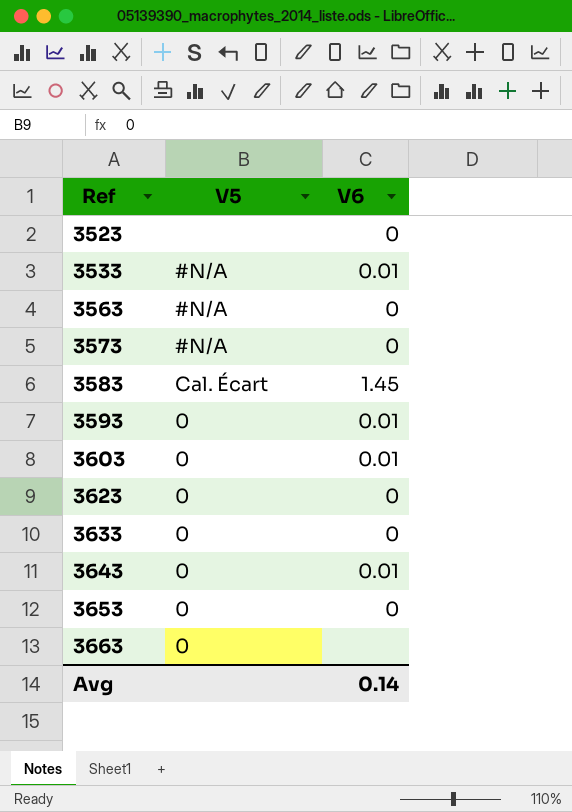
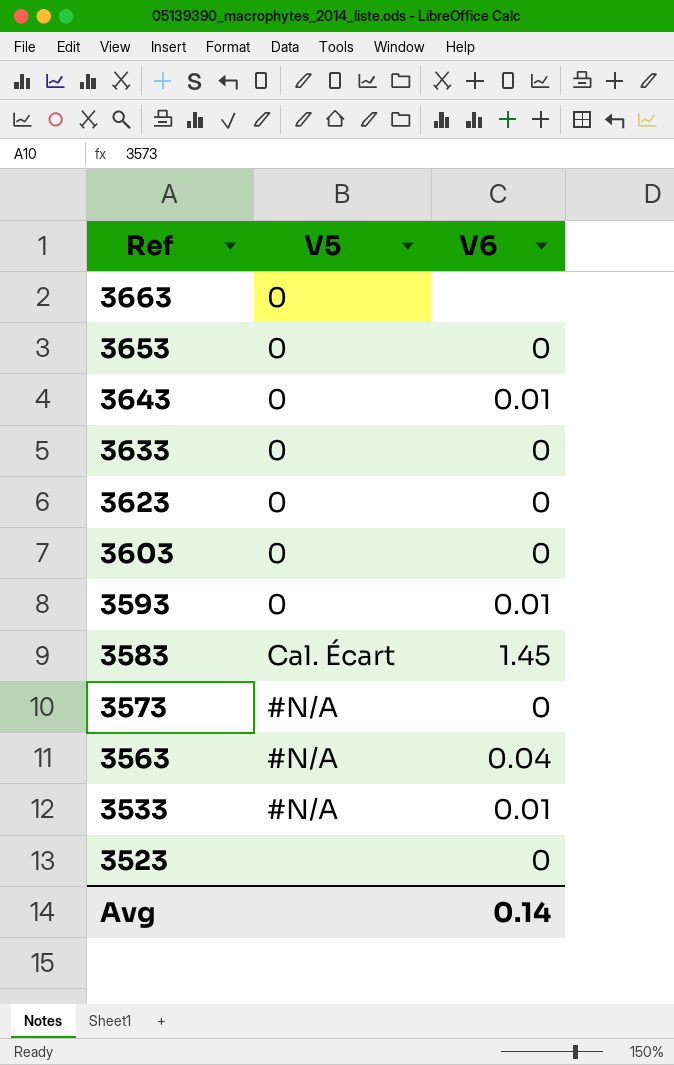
row order: Ref ascending -> Ref descending
3603 | V6: 0.01 -> 0
3563 | V6: 0 -> 0.04

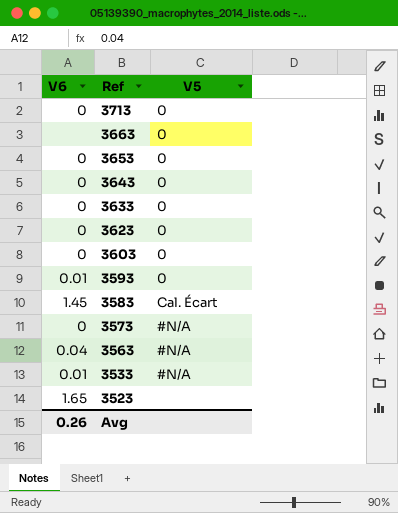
column V6 | position: 3 -> 1
row 3713: none -> 0 | 0
3643 | V6: 0.01 -> 0
3523 | V6: 0 -> 1.65
Avg | V6: 0.14 -> 0.26

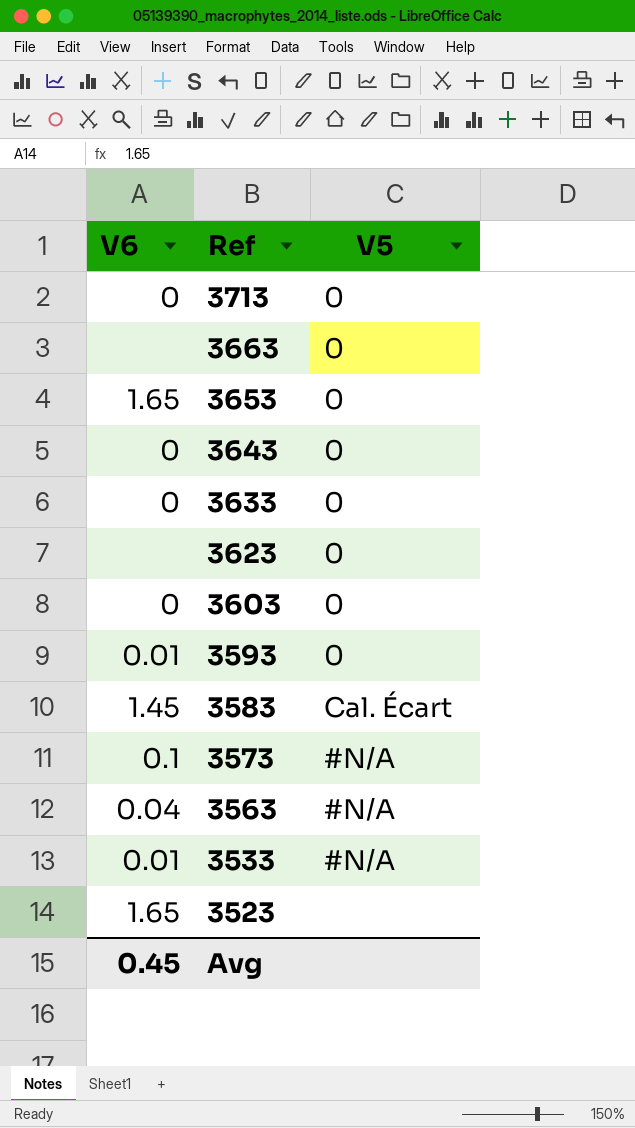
3653 | V6: 0 -> 1.65
3623 | V6: 0 -> none
3573 | V6: 0 -> 0.1
Avg | V6: 0.26 -> 0.45

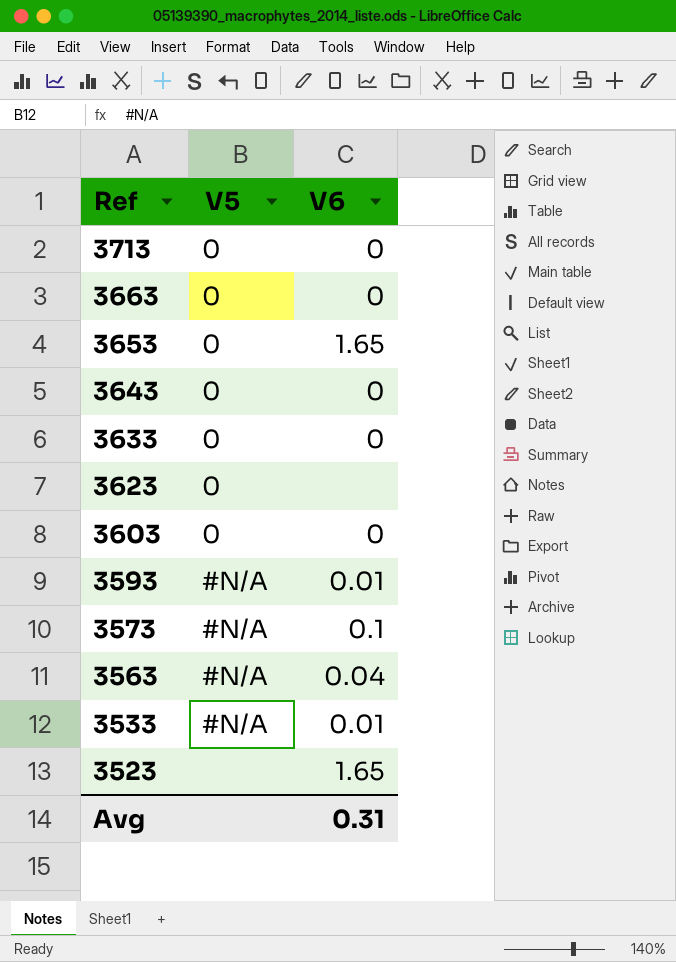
column V6 | position: 1 -> 3
row 3583: 1.45 | Cal. Écart -> none
3663 | V6: none -> 0
3593 | V5: 0 -> #N/A
Avg | V6: 0.45 -> 0.31

